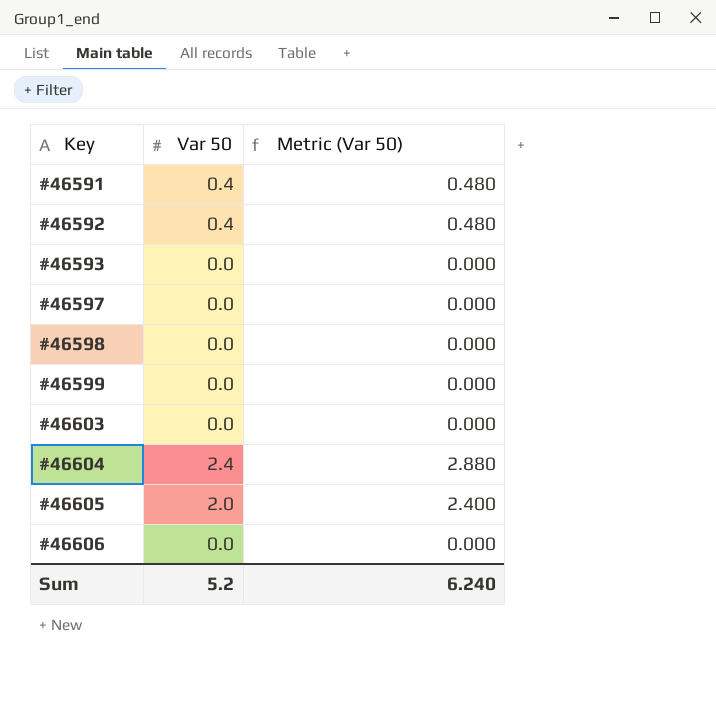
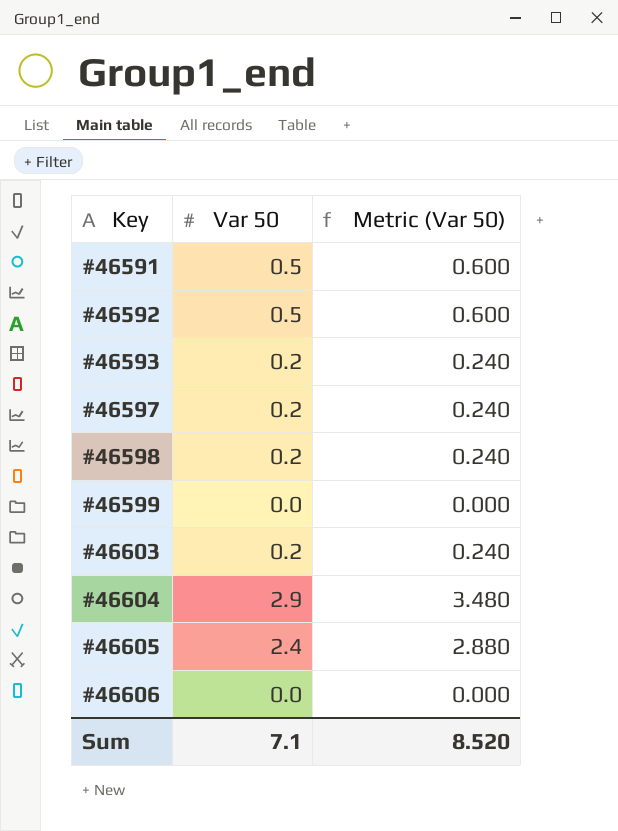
#46591 | Var 50: 0.4 -> 0.5
#46591 | Metric (Var 50): 0.480 -> 0.600
#46592 | Var 50: 0.4 -> 0.5
#46592 | Metric (Var 50): 0.480 -> 0.600
#46593 | Var 50: 0.0 -> 0.2
#46593 | Metric (Var 50): 0.000 -> 0.240
#46597 | Var 50: 0.0 -> 0.2
#46597 | Metric (Var 50): 0.000 -> 0.240
#46598 | Var 50: 0.0 -> 0.2
#46598 | Metric (Var 50): 0.000 -> 0.240
#46603 | Var 50: 0.0 -> 0.2
#46603 | Metric (Var 50): 0.000 -> 0.240
#46604 | Var 50: 2.4 -> 2.9
#46604 | Metric (Var 50): 2.880 -> 3.480
#46605 | Var 50: 2.0 -> 2.4
#46605 | Metric (Var 50): 2.400 -> 2.880
Sum | Var 50: 5.2 -> 7.1
Sum | Metric (Var 50): 6.240 -> 8.520

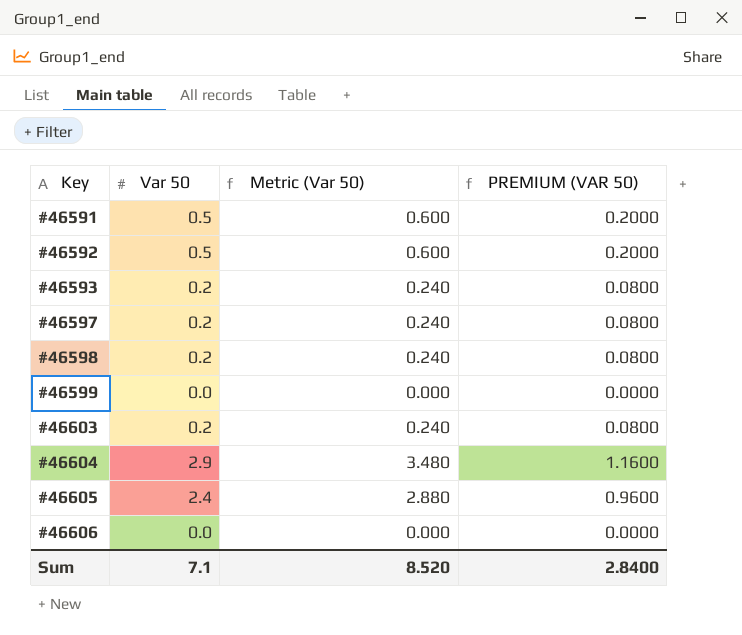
column PREMIUM (VAR 50) | formula: none -> [Var 50] * 0.4

